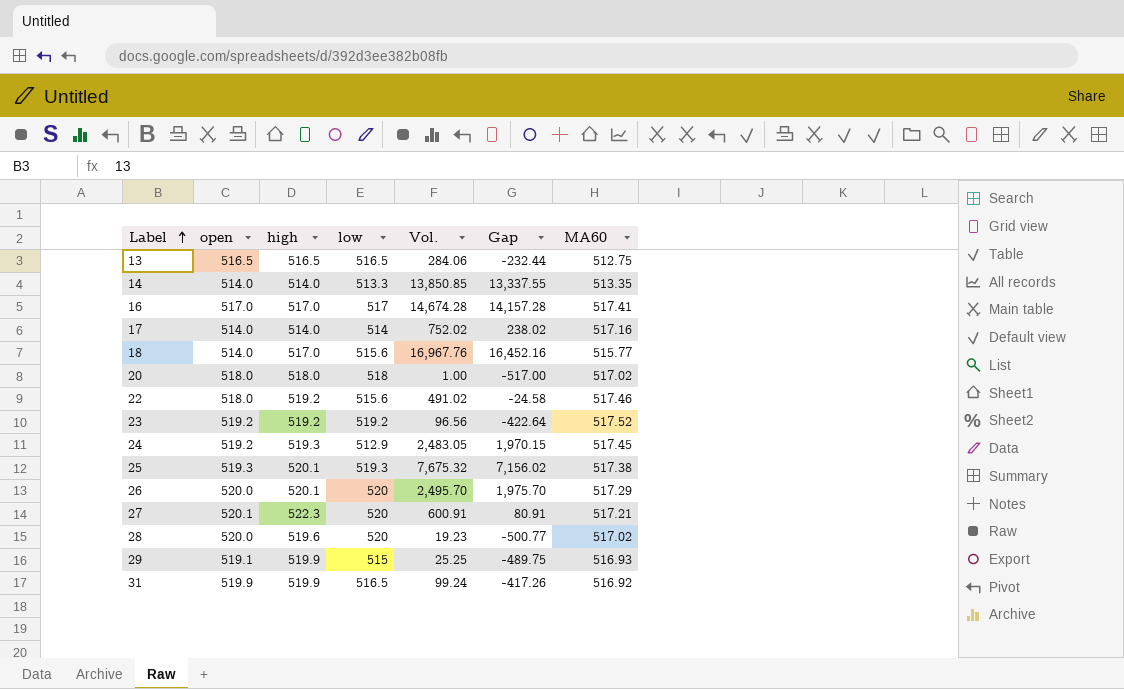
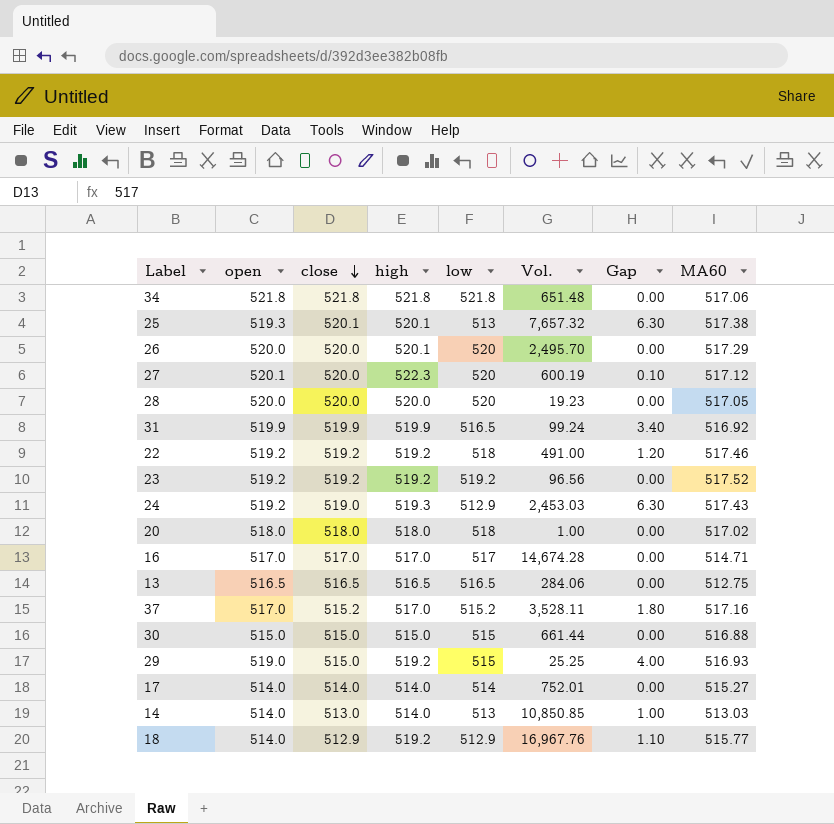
row order: Label ascending -> close descending
column close | position: none -> 3
column Gap | formula: [Vol.] - [low] -> [open] - [low]
row 34: none -> 521.8 | 521.8 | 521.8 | 521.8 | 651.48 | 0.00 | 517.06
25 | low: 519.3 -> 513
25 | Vol.: 7,675.32 -> 7,657.32
27 | Vol.: 600.91 -> 600.19
27 | MA60: 517.21 -> 517.12
28 | high: 519.6 -> 520.0
28 | MA60: 517.02 -> 517.05
22 | open: 518.0 -> 519.2
22 | low: 515.6 -> 518
22 | Vol.: 491.02 -> 491.00
24 | Vol.: 2,483.05 -> 2,453.03
24 | MA60: 517.45 -> 517.43
16 | MA60: 517.41 -> 514.71
row 37: none -> 517.0 | 515.2 | 517.0 | 515.2 | 3,528.11 | 1.80 | 517.16
row 30: none -> 515.0 | 515.0 | 515.0 | 515 | 661.44 | 0.00 | 516.88
29 | open: 519.1 -> 519.0
29 | high: 519.9 -> 519.2
17 | Vol.: 752.02 -> 752.01
17 | MA60: 517.16 -> 515.27
14 | low: 513.3 -> 513
14 | Vol.: 13,850.85 -> 10,850.85
14 | MA60: 513.35 -> 513.03
18 | high: 517.0 -> 519.2
18 | low: 515.6 -> 512.9

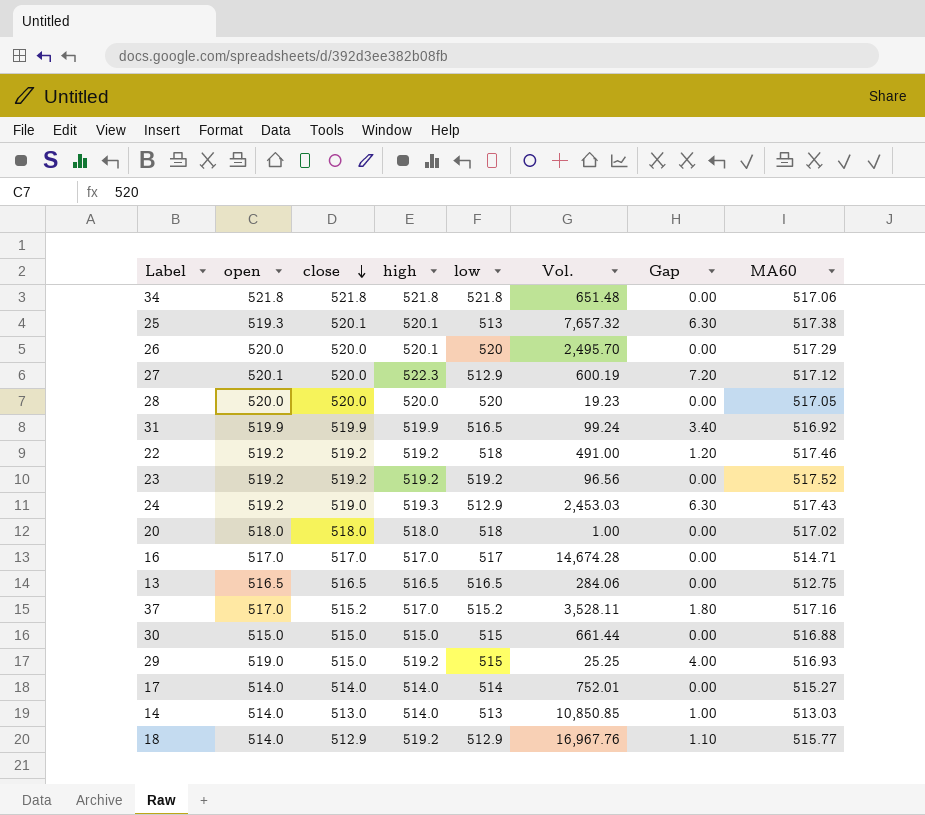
27 | low: 520 -> 512.9
27 | Gap: 0.10 -> 7.20

